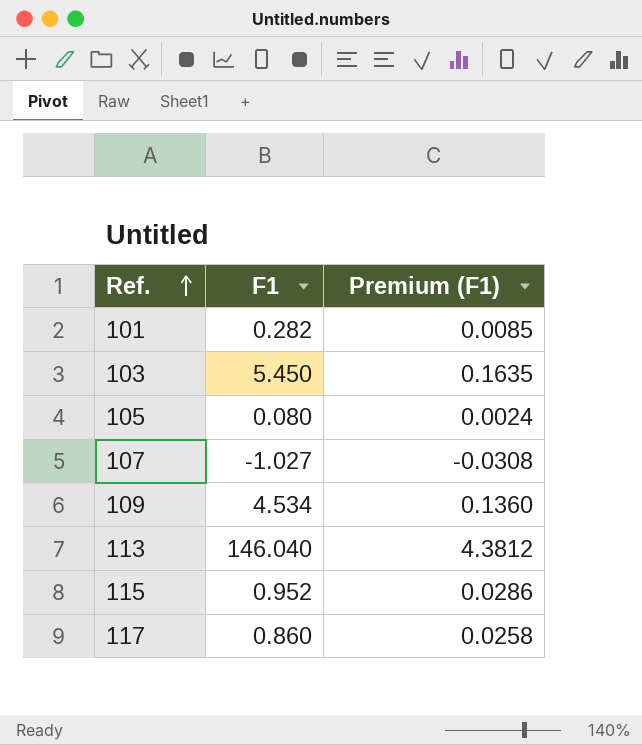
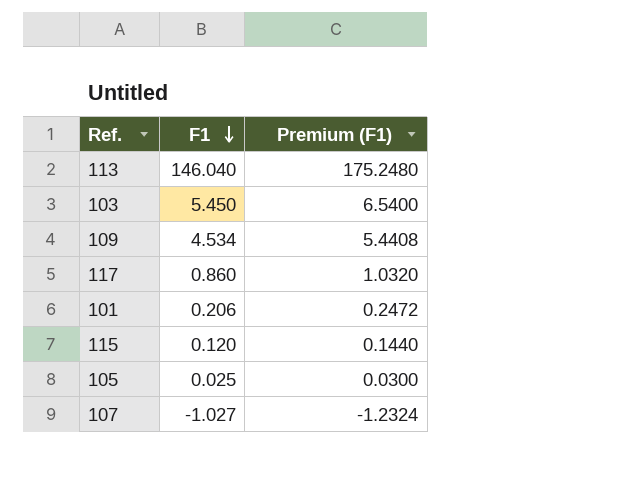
row order: Ref. ascending -> F1 descending
column Premium (F1) | formula: [F1] * 0.03 -> [F1] * 1.2
101 | F1: 0.282 -> 0.206
115 | F1: 0.952 -> 0.120
105 | F1: 0.080 -> 0.025

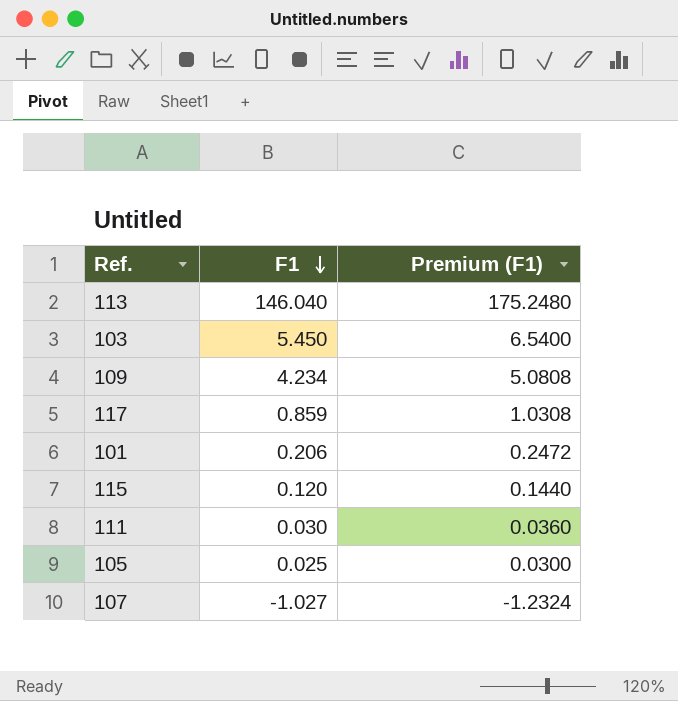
109 | F1: 4.534 -> 4.234
109 | Premium (F1): 5.4408 -> 5.0808
117 | F1: 0.860 -> 0.859
117 | Premium (F1): 1.0320 -> 1.0308
row 111: none -> 0.030 | 0.0360

